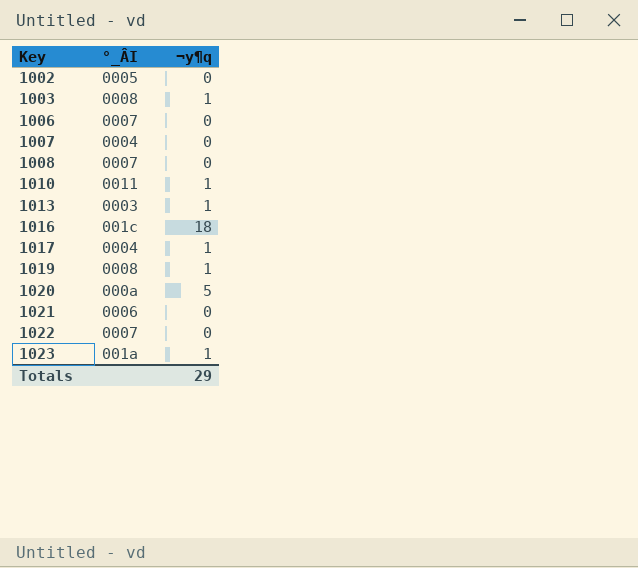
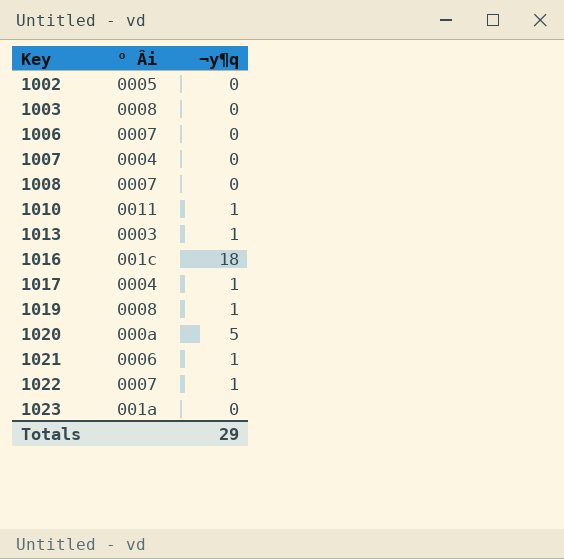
column name: °_ÂI -> ° Âi
1003 | ¬y¶q: 1 -> 0
1021 | ¬y¶q: 0 -> 1
1022 | ¬y¶q: 0 -> 1
1023 | ¬y¶q: 1 -> 0

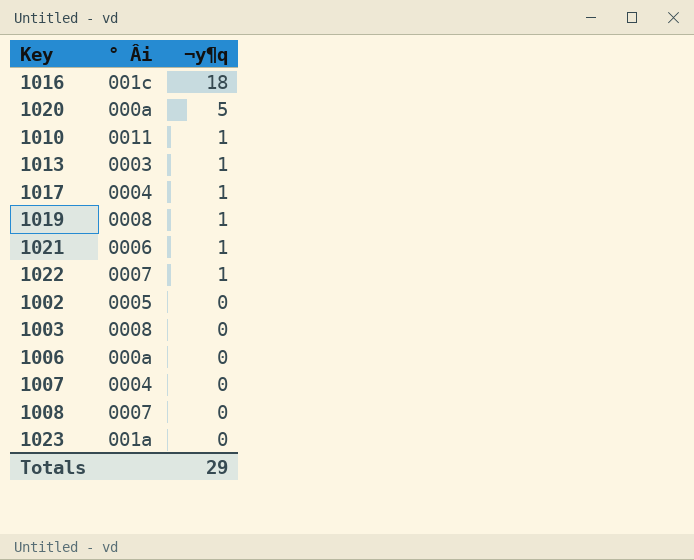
row order: Key ascending -> ¬y¶q descending
1006 | ° Âi: 0007 -> 000a

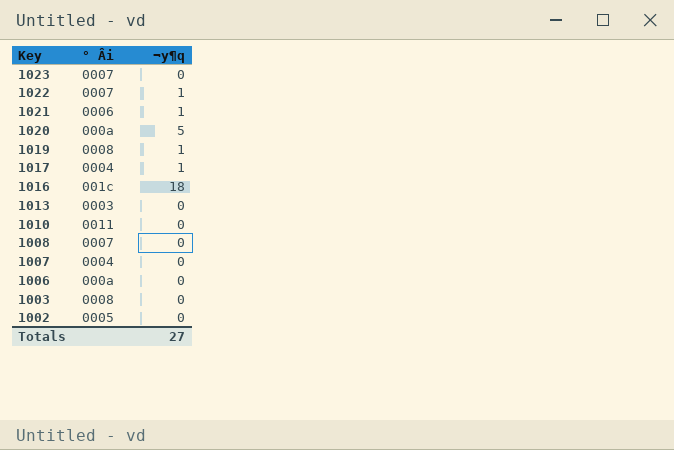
row order: ¬y¶q descending -> Key descending
1023 | ° Âi: 001a -> 0007
1013 | ¬y¶q: 1 -> 0
1010 | ¬y¶q: 1 -> 0
Totals | ¬y¶q: 29 -> 27

